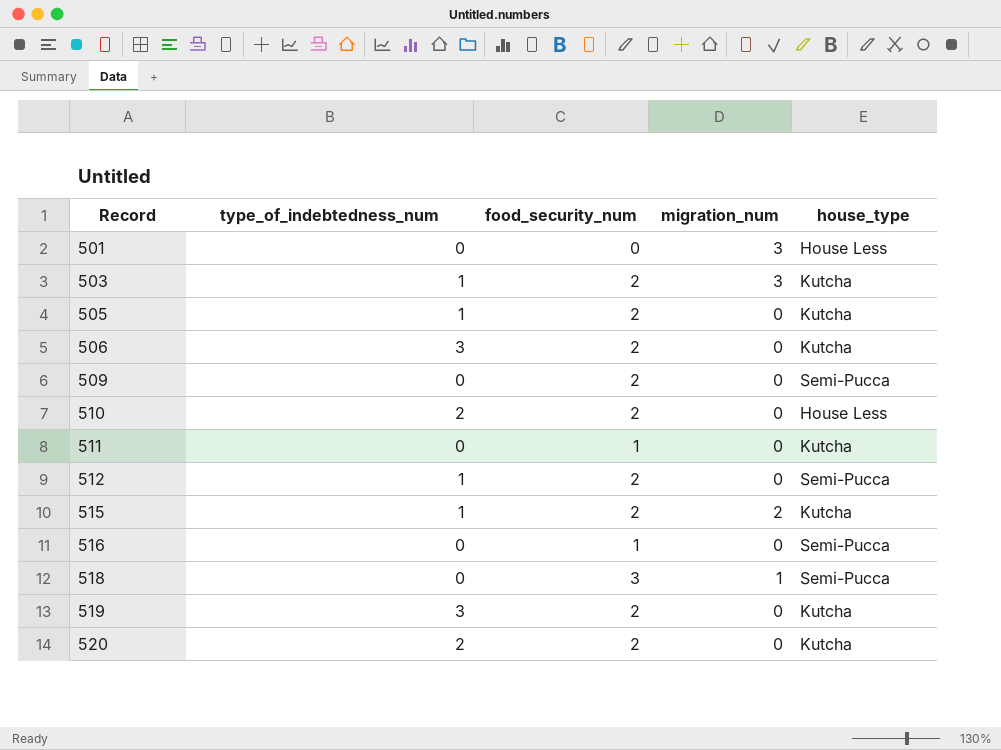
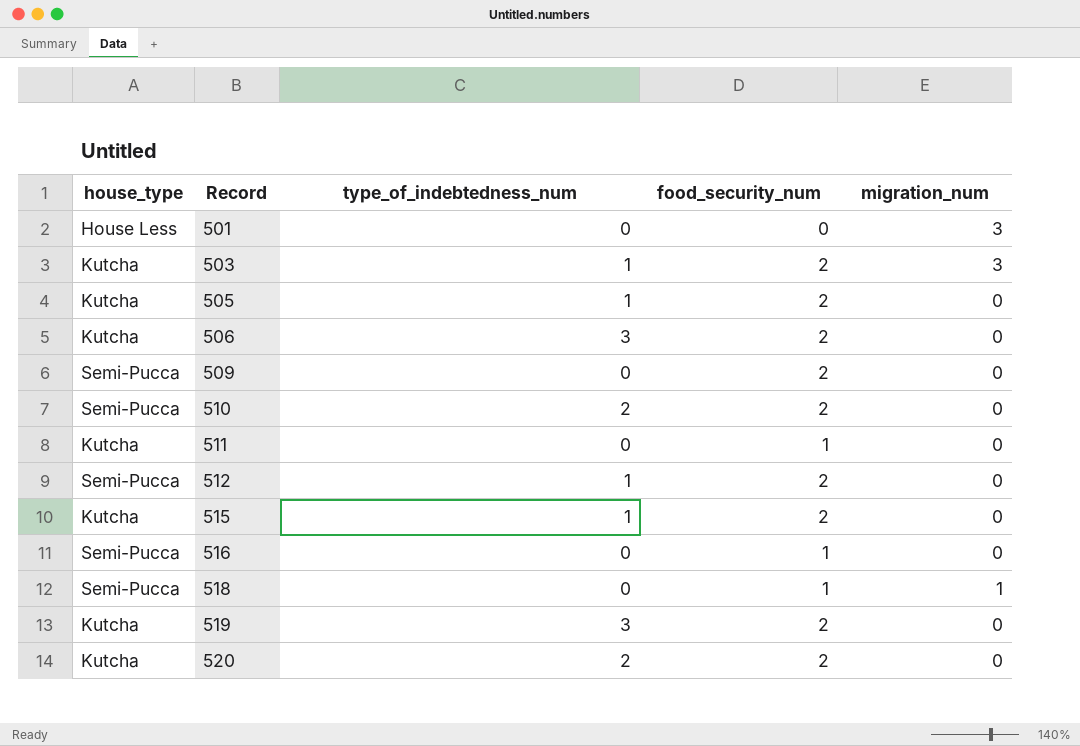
column house_type | position: 5 -> 1
510 | house_type: House Less -> Semi-Pucca
515 | migration_num: 2 -> 0
518 | food_security_num: 3 -> 1

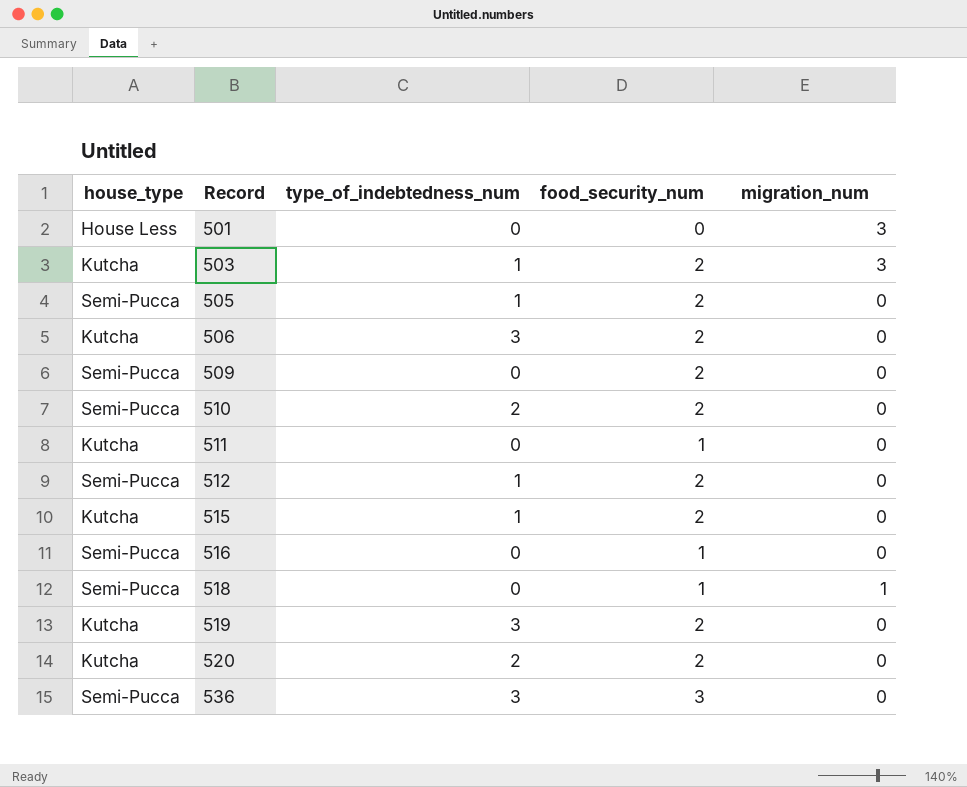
505 | house_type: Kutcha -> Semi-Pucca
row 536: none -> Semi-Pucca | 3 | 3 | 0

